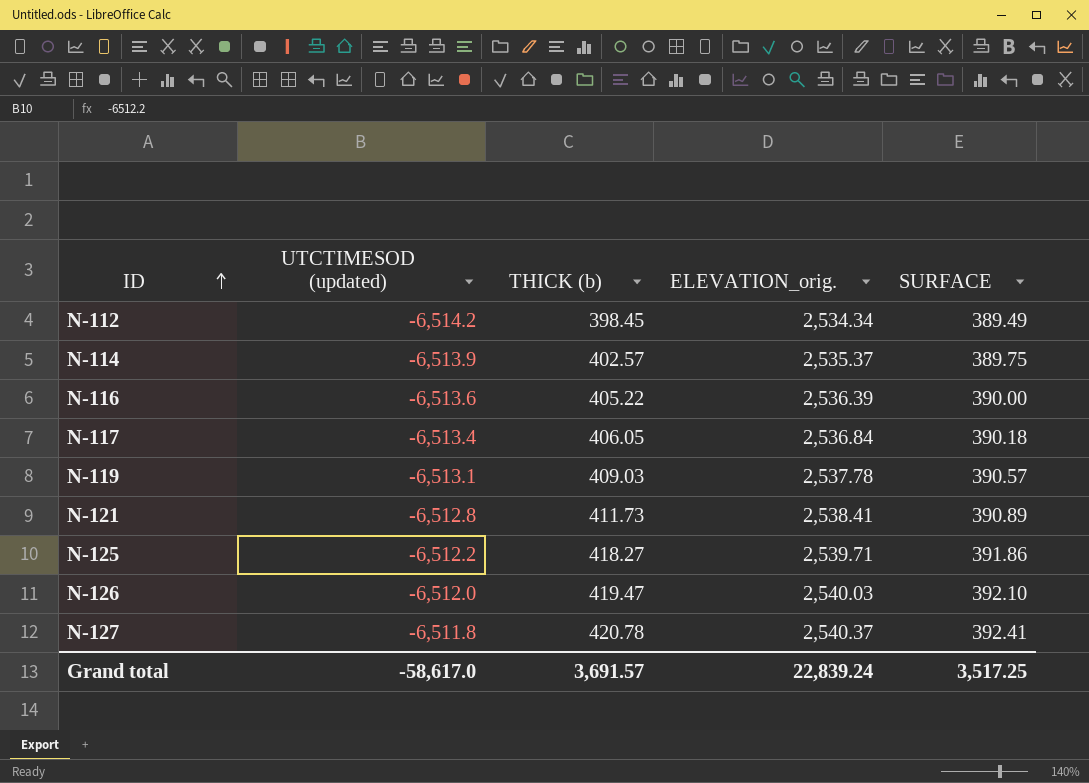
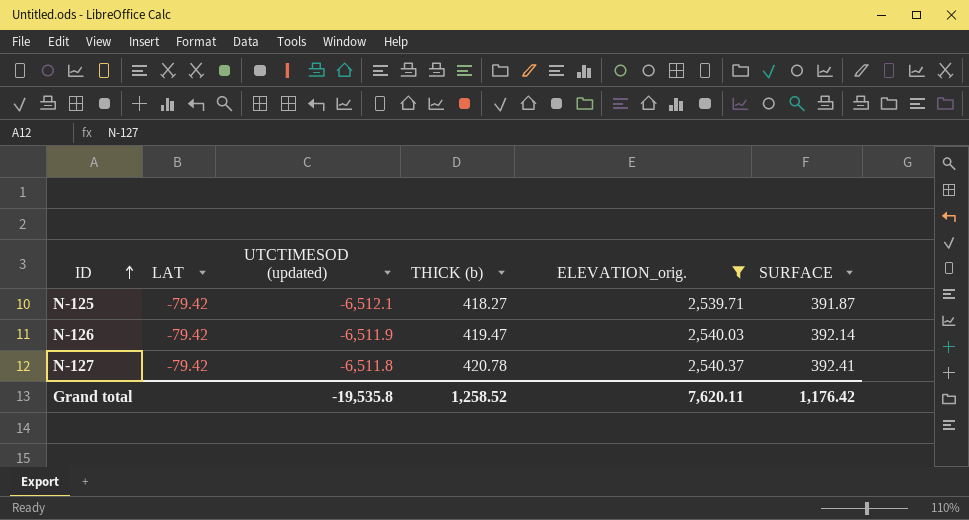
filter: none -> ELEVATION_orig. >= 2,539.71
column LAT | position: none -> 2
N-125 | UTCTIMESOD (updated): -6,512.2 -> -6,512.1
N-125 | SURFACE: 391.86 -> 391.87
N-126 | UTCTIMESOD (updated): -6,512.0 -> -6,511.9
N-126 | SURFACE: 392.10 -> 392.14
Grand total | UTCTIMESOD (updated): -58,617.0 -> -19,535.8
Grand total | THICK (b): 3,691.57 -> 1,258.52
Grand total | ELEVATION_orig.: 22,839.24 -> 7,620.11
Grand total | SURFACE: 3,517.25 -> 1,176.42

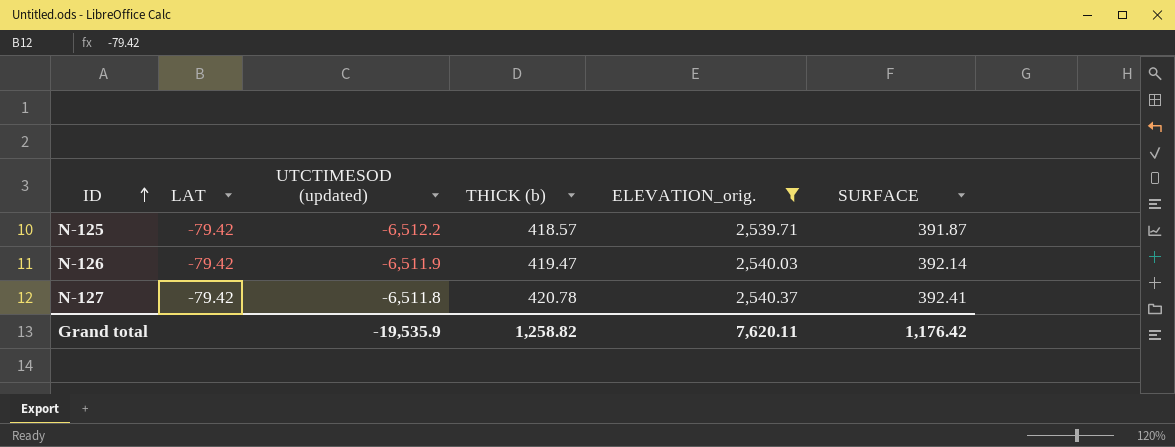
N-125 | UTCTIMESOD (updated): -6,512.1 -> -6,512.2
N-125 | THICK (b): 418.27 -> 418.57
Grand total | UTCTIMESOD (updated): -19,535.8 -> -19,535.9
Grand total | THICK (b): 1,258.52 -> 1,258.82

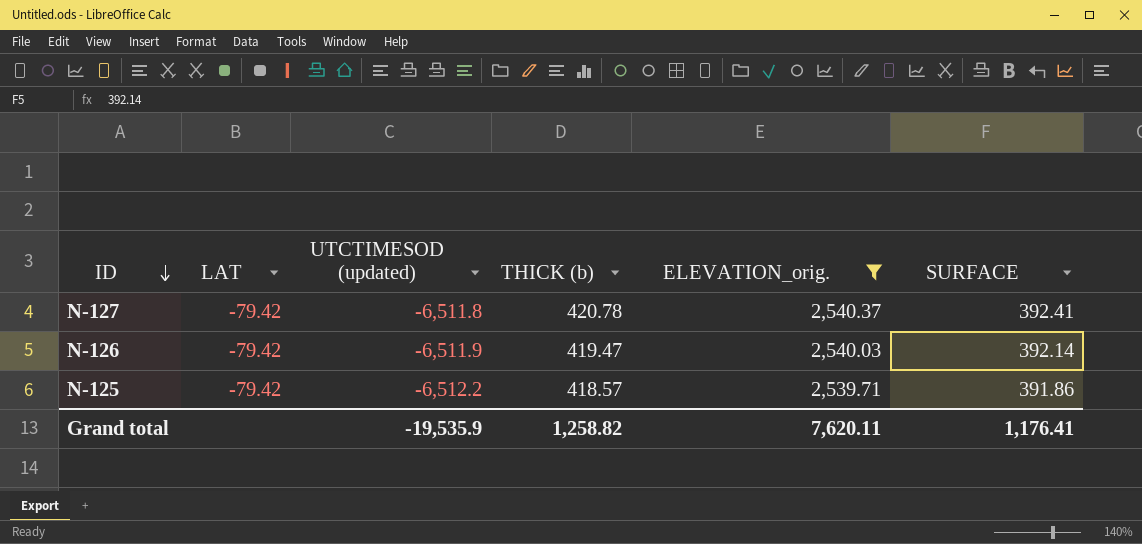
row order: ID ascending -> ID descending
N-125 | SURFACE: 391.87 -> 391.86
Grand total | SURFACE: 1,176.42 -> 1,176.41

